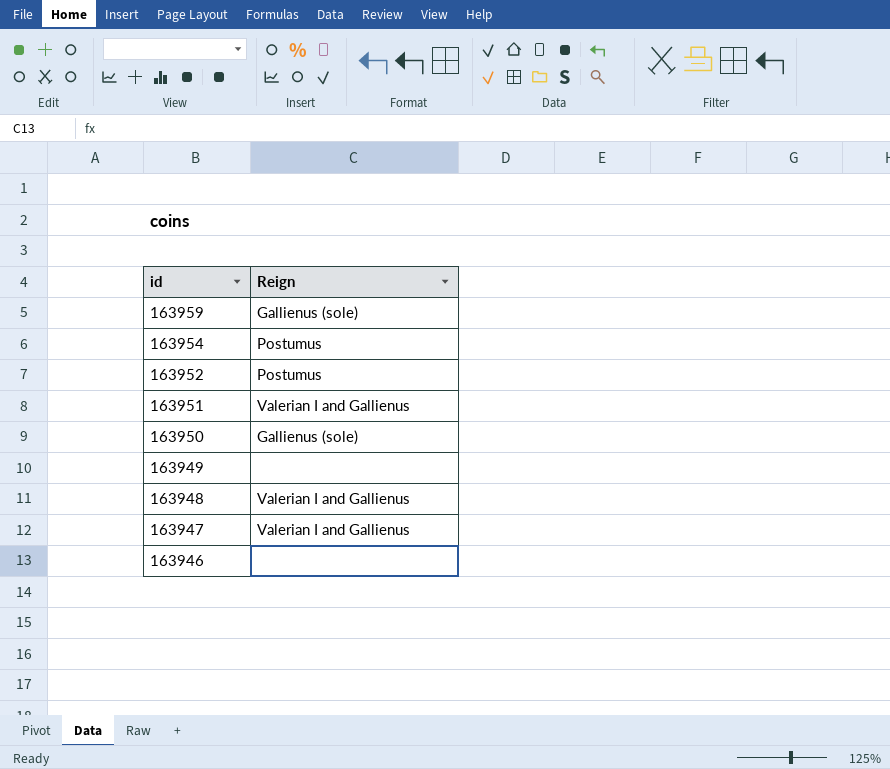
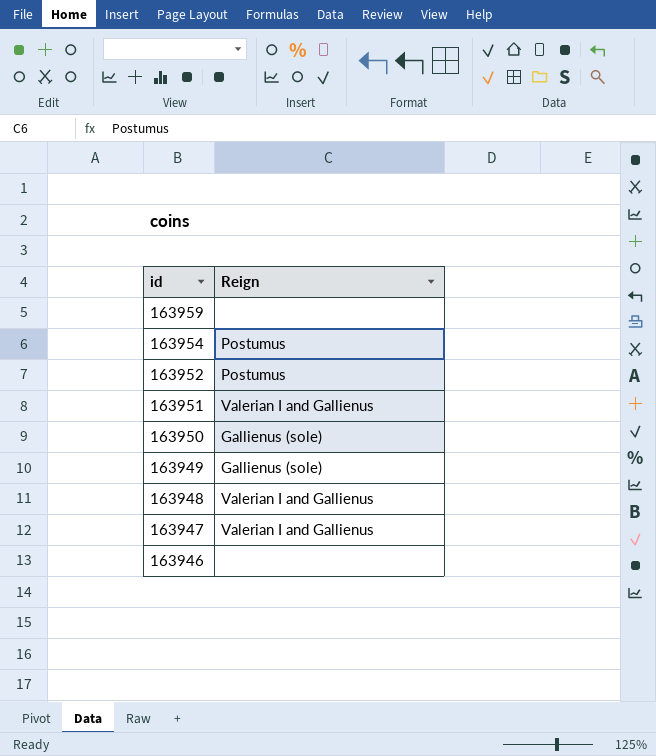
163959 | Reign: Gallienus (sole) -> none
163949 | Reign: none -> Gallienus (sole)

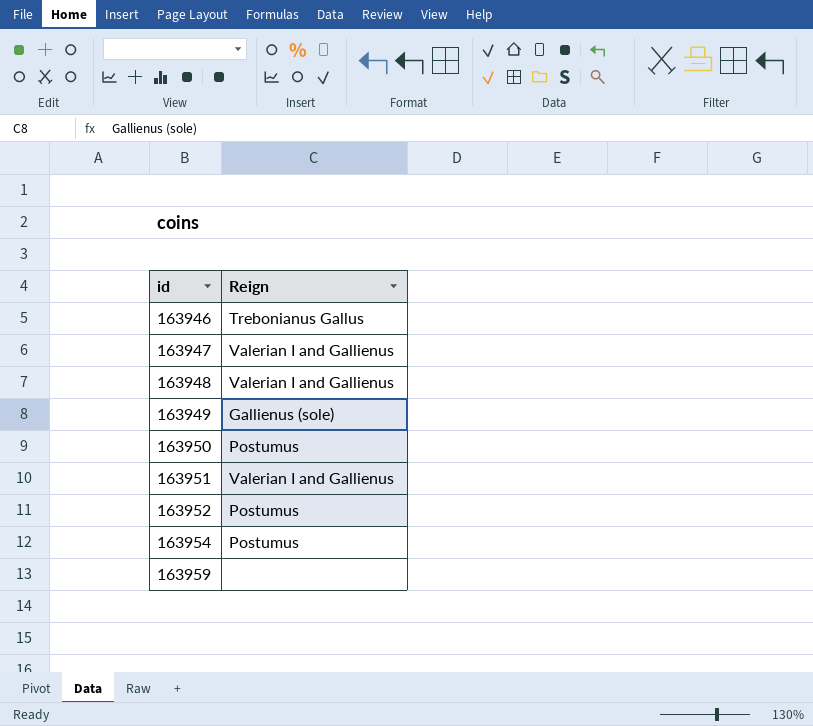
row order: id descending -> id ascending
163946 | Reign: none -> Trebonianus Gallus
163950 | Reign: Gallienus (sole) -> Postumus

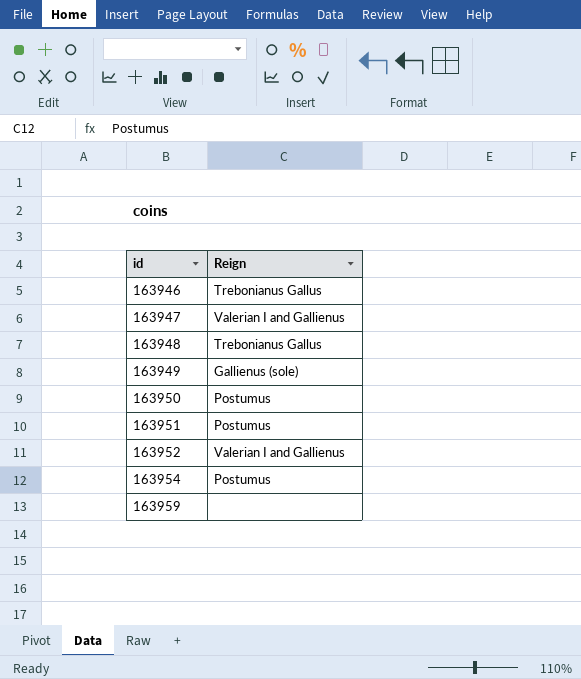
163948 | Reign: Valerian I and Gallienus -> Trebonianus Gallus
163951 | Reign: Valerian I and Gallienus -> Postumus
163952 | Reign: Postumus -> Valerian I and Gallienus

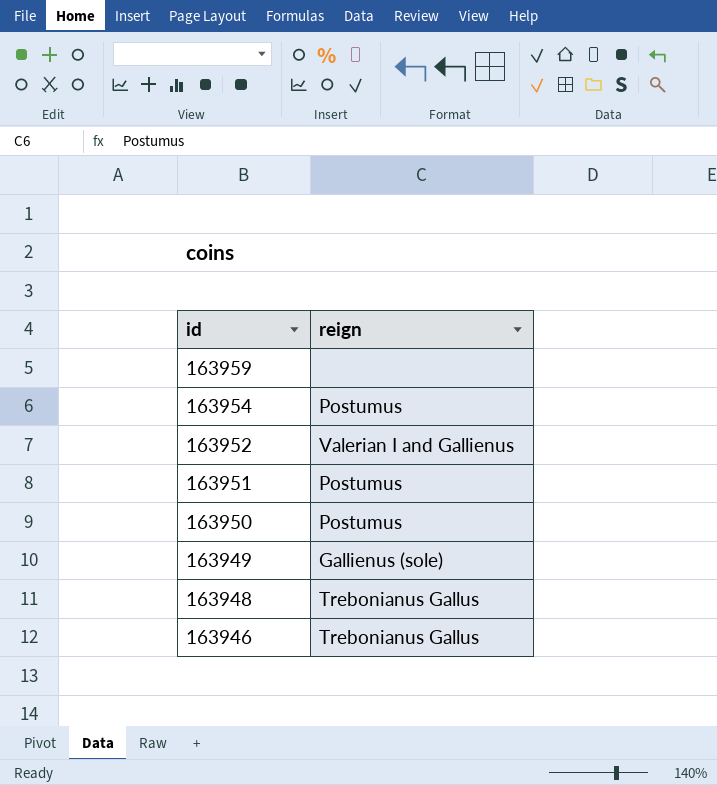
row order: id ascending -> id descending
column name: Reign -> reign
row 163947: Valerian I and Gallienus -> none

